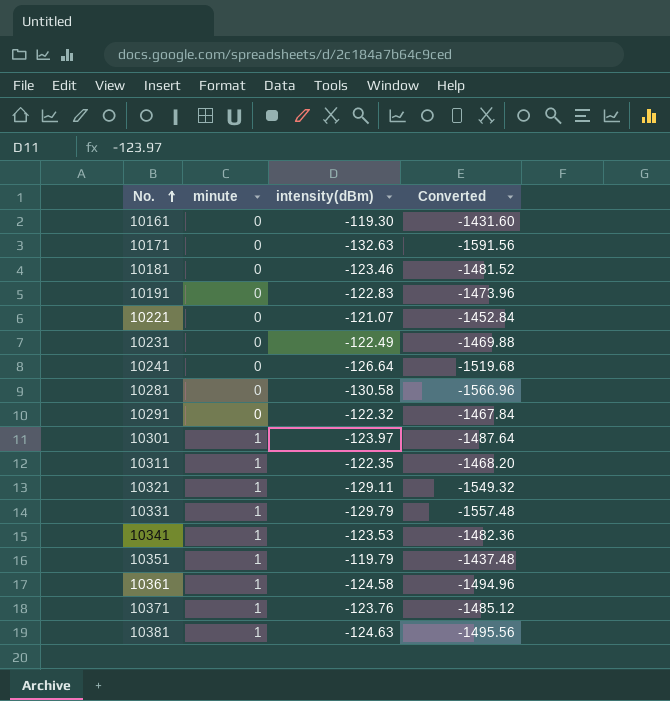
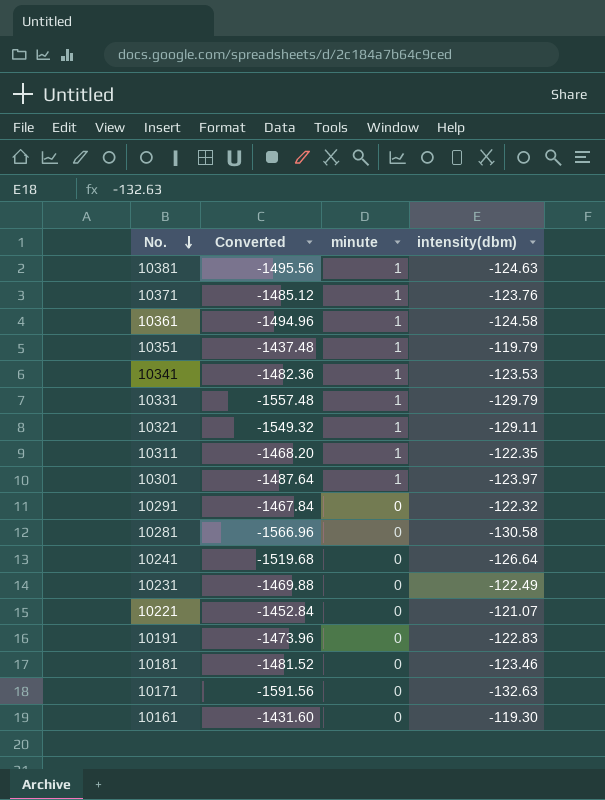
row order: No. ascending -> No. descending
column Converted | position: 4 -> 2
column name: intensity(dBm) -> intensity(dbm)

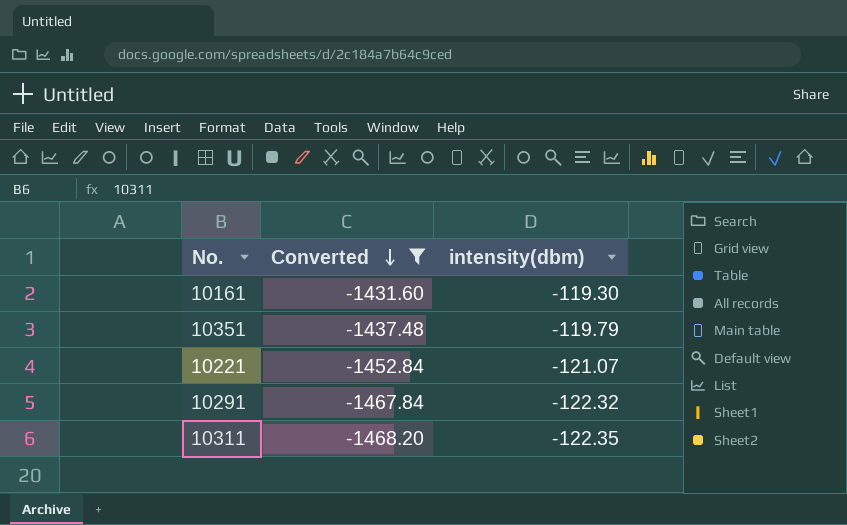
filter: none -> Converted >= -1468.20
row order: No. descending -> Converted descending
column minute | position: 3 -> none

